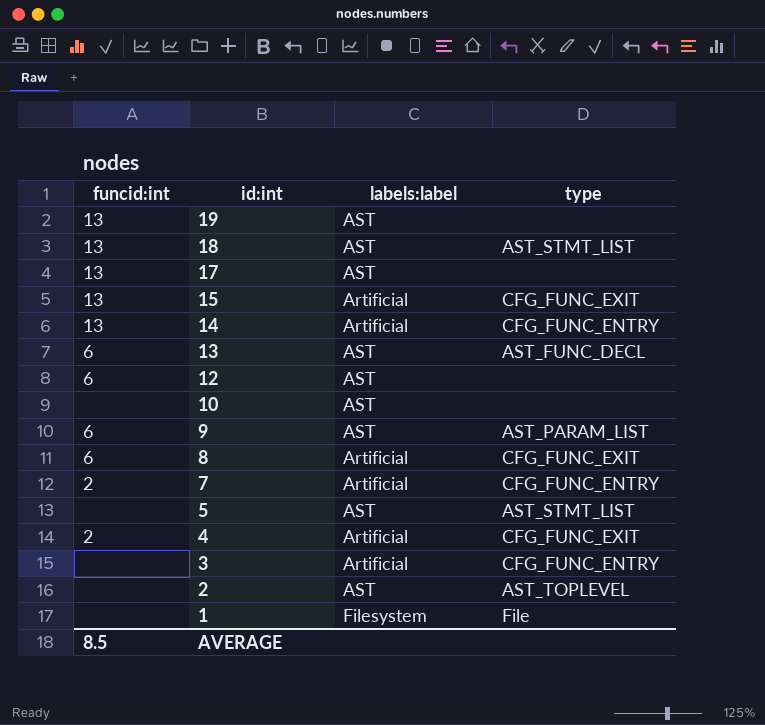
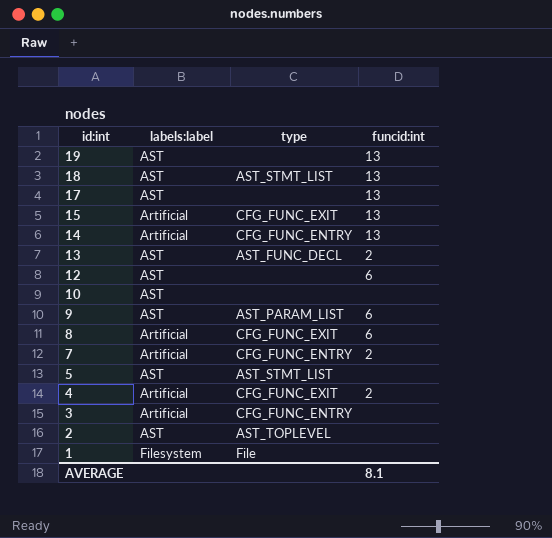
column funcid:int | position: 1 -> 4
13 | funcid:int: 6 -> 2
AVERAGE | funcid:int: 8.5 -> 8.1

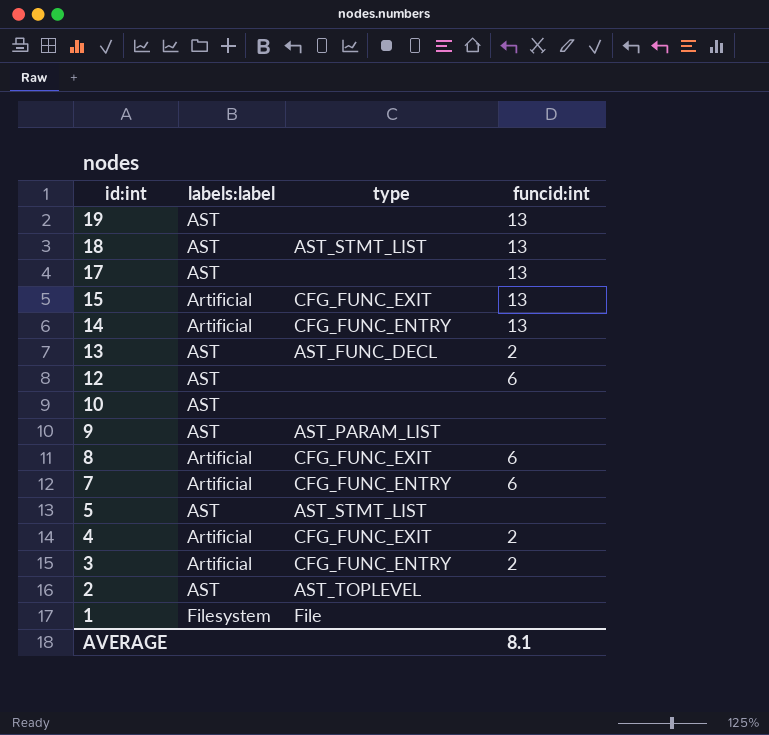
9 | funcid:int: 6 -> none
7 | funcid:int: 2 -> 6
3 | funcid:int: none -> 2

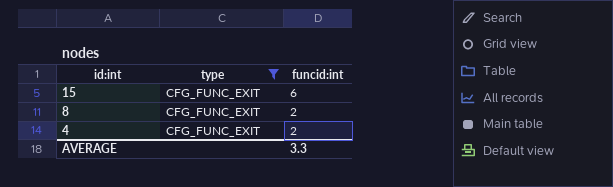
filter: none -> type = CFG_FUNC_EXIT
column labels:label | position: 2 -> none
15 | funcid:int: 13 -> 6
8 | funcid:int: 6 -> 2
AVERAGE | funcid:int: 8.1 -> 3.3

